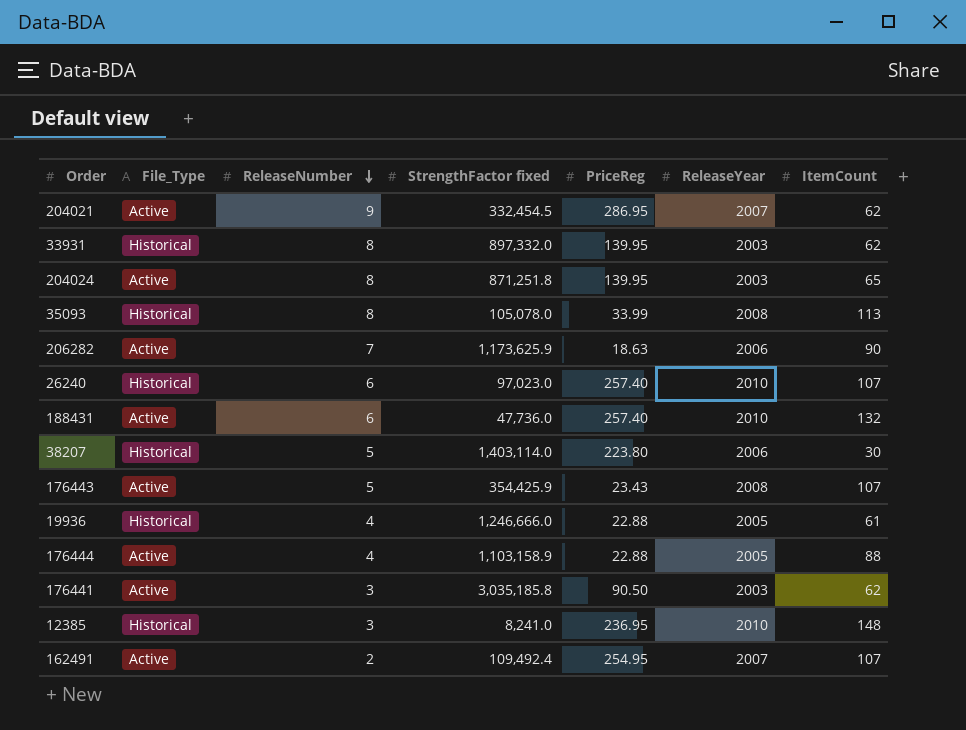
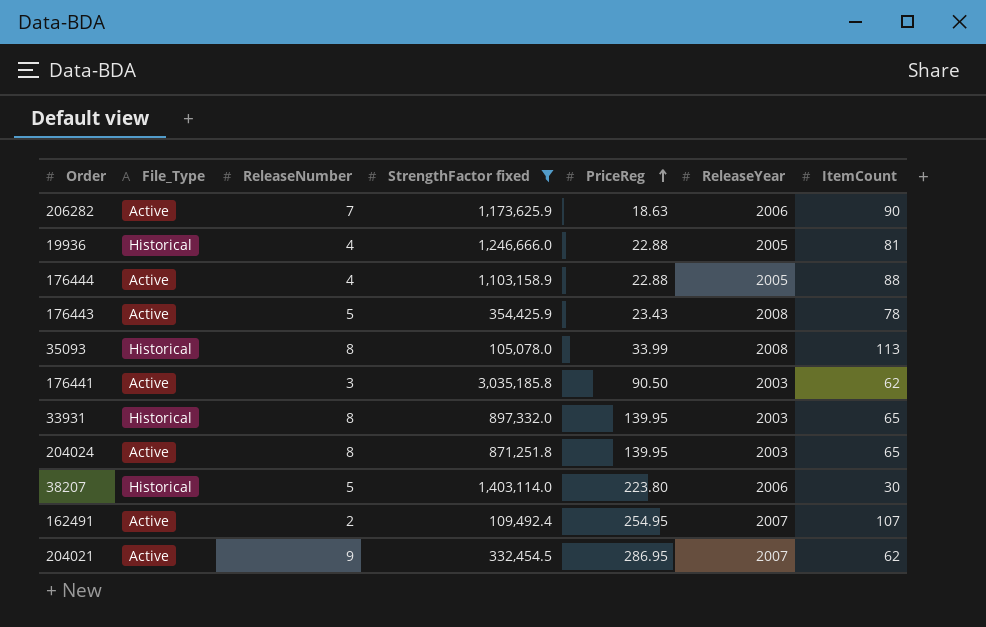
filter: none -> StrengthFactor fixed >= 105,078.0
row order: ReleaseNumber descending -> PriceReg ascending
19936 | ItemCount: 61 -> 81
176443 | ItemCount: 107 -> 78
33931 | ItemCount: 62 -> 65

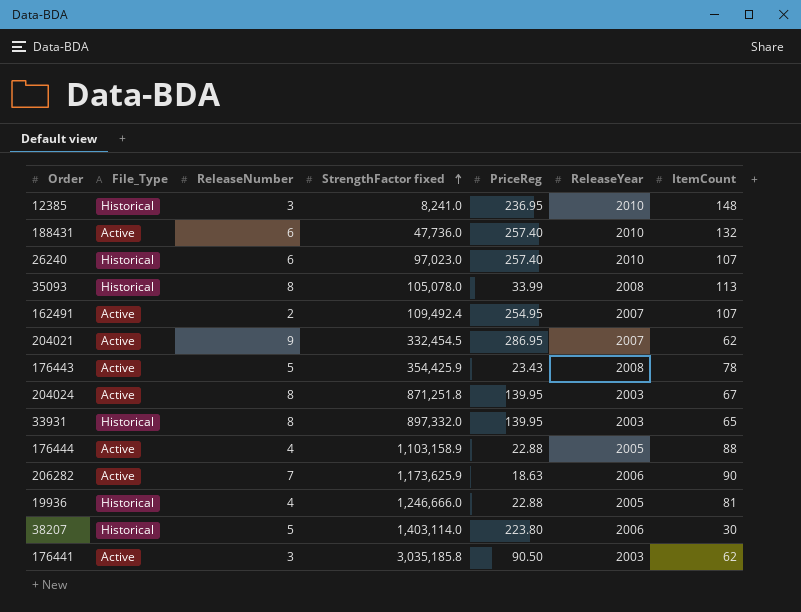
filter: StrengthFactor fixed >= 105,078.0 -> none
row order: PriceReg ascending -> StrengthFactor fixed ascending
204024 | ItemCount: 65 -> 67

